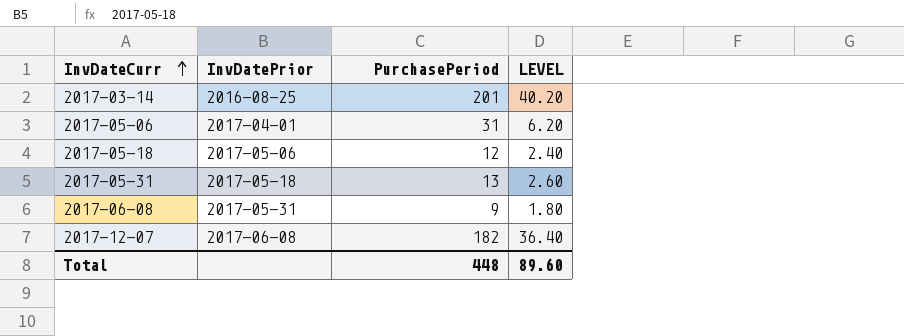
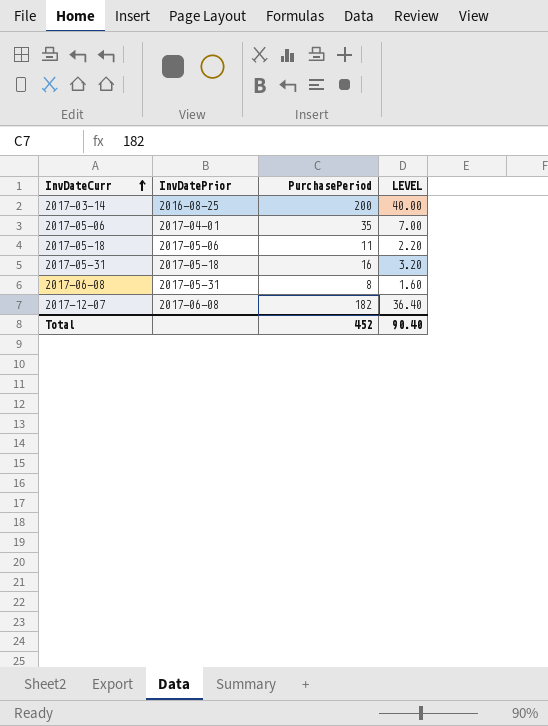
2017-03-14 | PurchasePeriod: 201 -> 200
2017-03-14 | LEVEL: 40.20 -> 40.00
2017-05-06 | PurchasePeriod: 31 -> 35
2017-05-06 | LEVEL: 6.20 -> 7.00
2017-05-18 | PurchasePeriod: 12 -> 11
2017-05-18 | LEVEL: 2.40 -> 2.20
2017-05-31 | PurchasePeriod: 13 -> 16
2017-05-31 | LEVEL: 2.60 -> 3.20
2017-06-08 | PurchasePeriod: 9 -> 8
2017-06-08 | LEVEL: 1.80 -> 1.60
Total | PurchasePeriod: 448 -> 452
Total | LEVEL: 89.60 -> 90.40

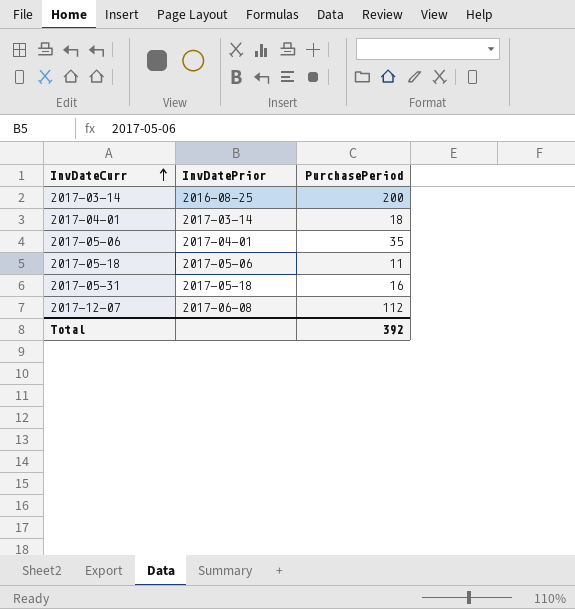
column LEVEL | formula: [PurchasePeriod] * 0.2 -> none
row 2017-06-08: 2017-05-31 | 8 | 1.60 -> none
row 2017-04-01: none -> 2017-03-14 | 18
2017-12-07 | PurchasePeriod: 182 -> 112
Total | PurchasePeriod: 452 -> 392

